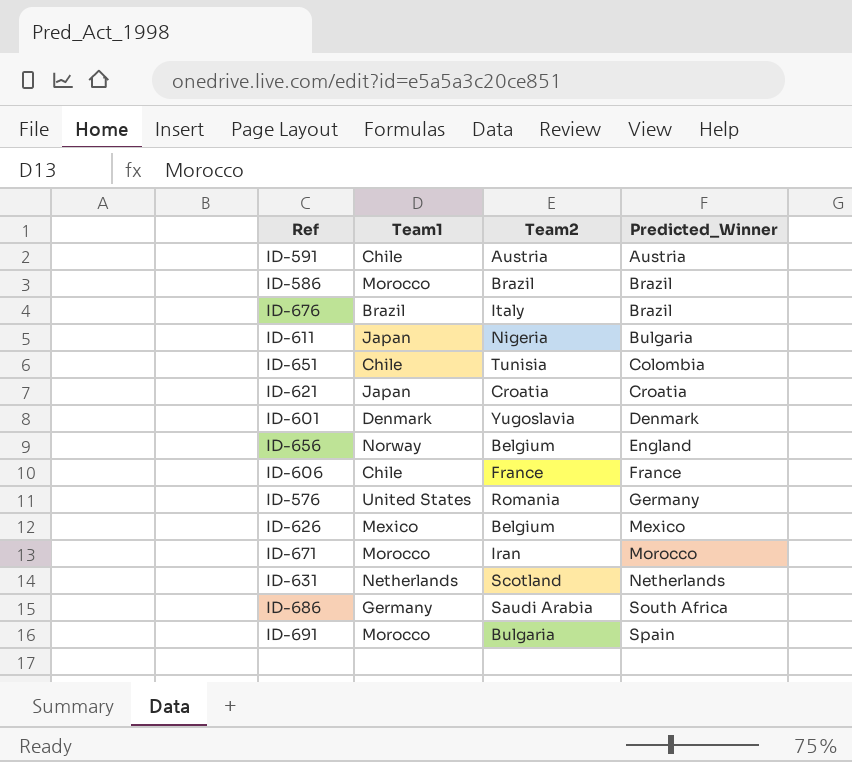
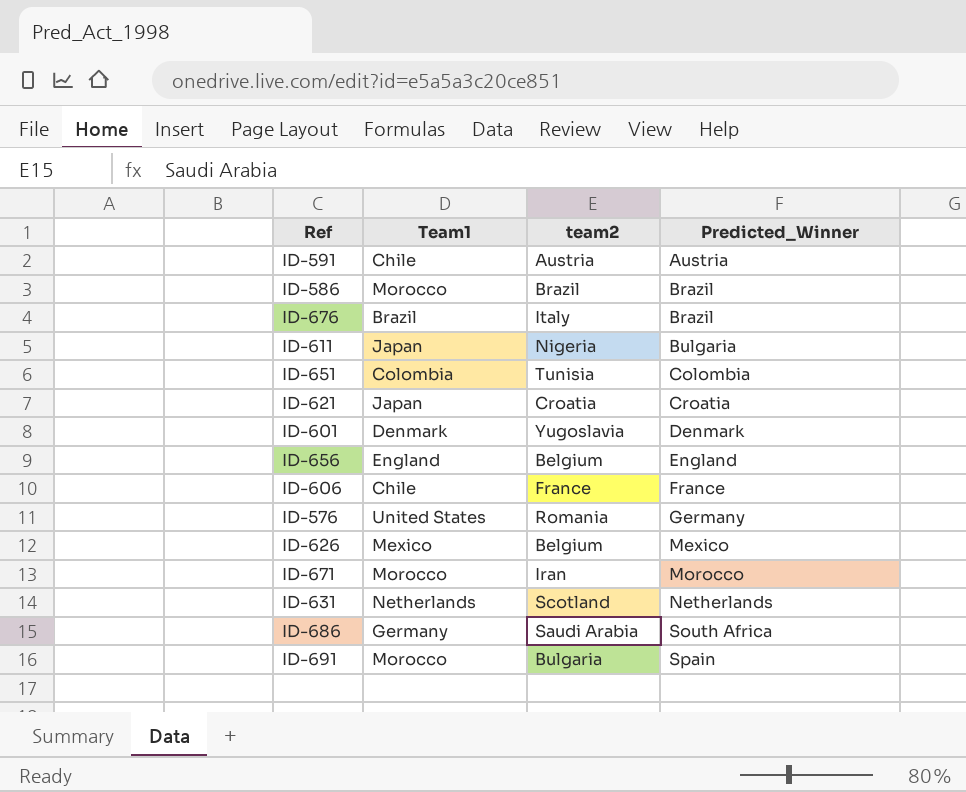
column name: Team2 -> team2
ID-651 | Team1: Chile -> Colombia
ID-656 | Team1: Norway -> England

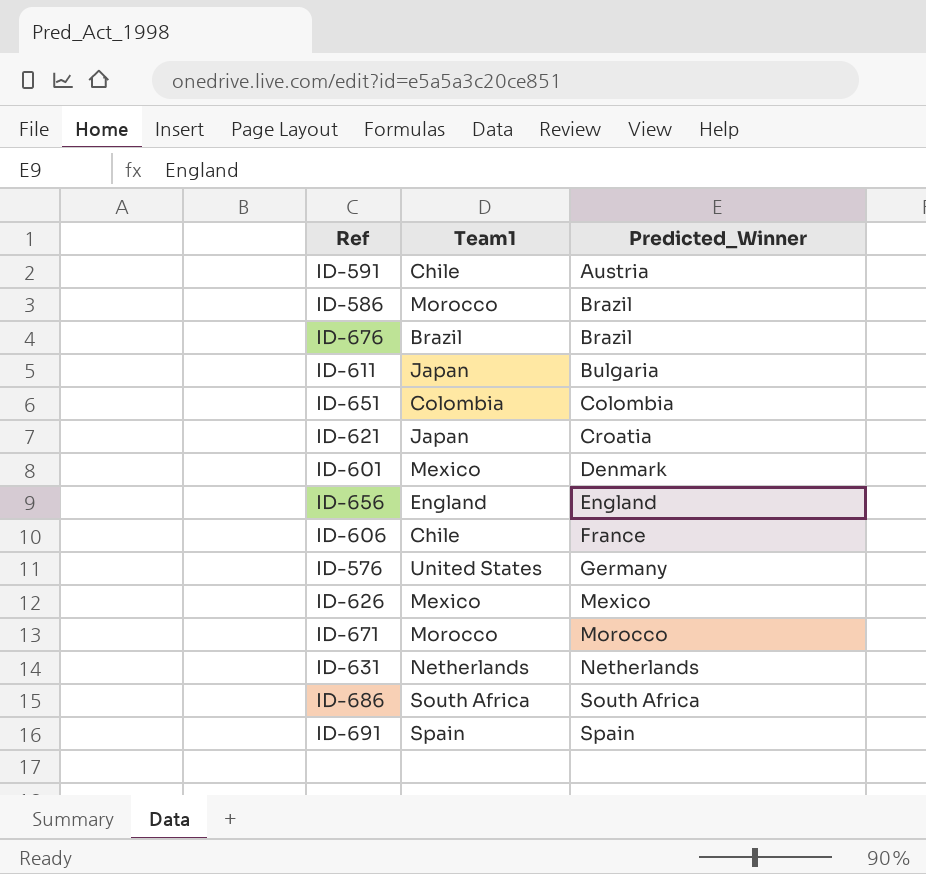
column team2 | position: 3 -> none
ID-601 | Team1: Denmark -> Mexico
ID-686 | Team1: Germany -> South Africa
ID-691 | Team1: Morocco -> Spain

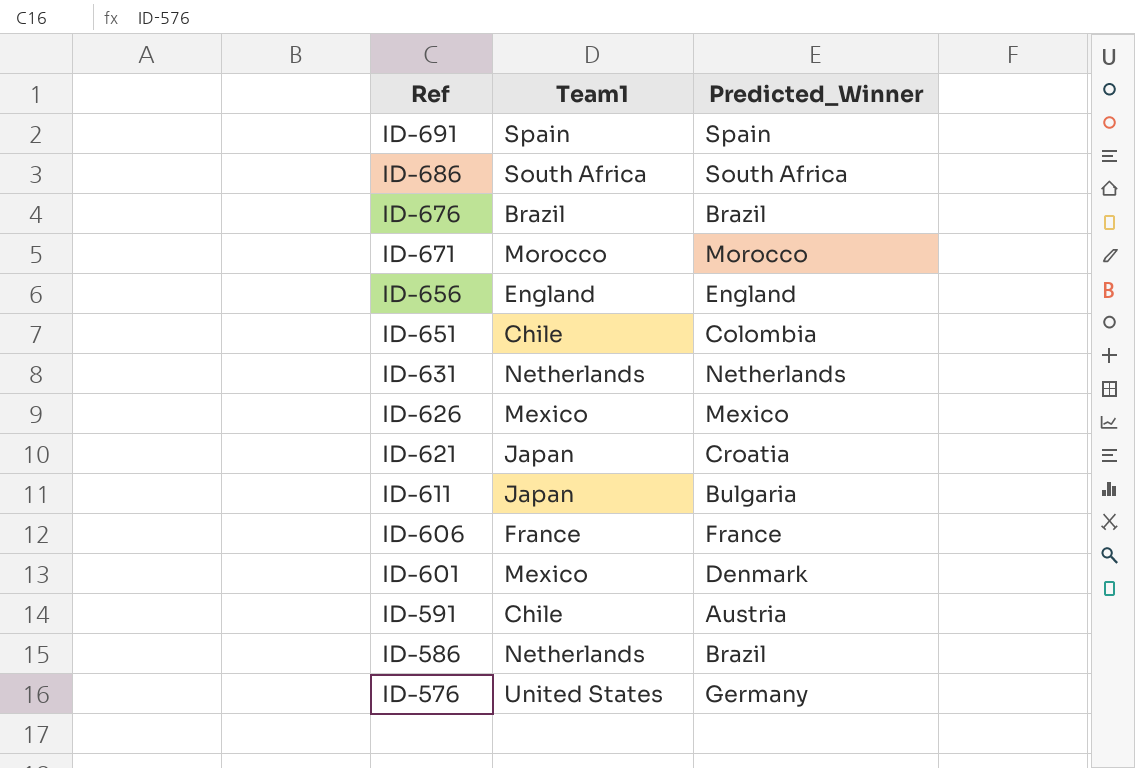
row order: Predicted_Winner ascending -> Ref descending
ID-651 | Team1: Colombia -> Chile
ID-606 | Team1: Chile -> France
ID-586 | Team1: Morocco -> Netherlands

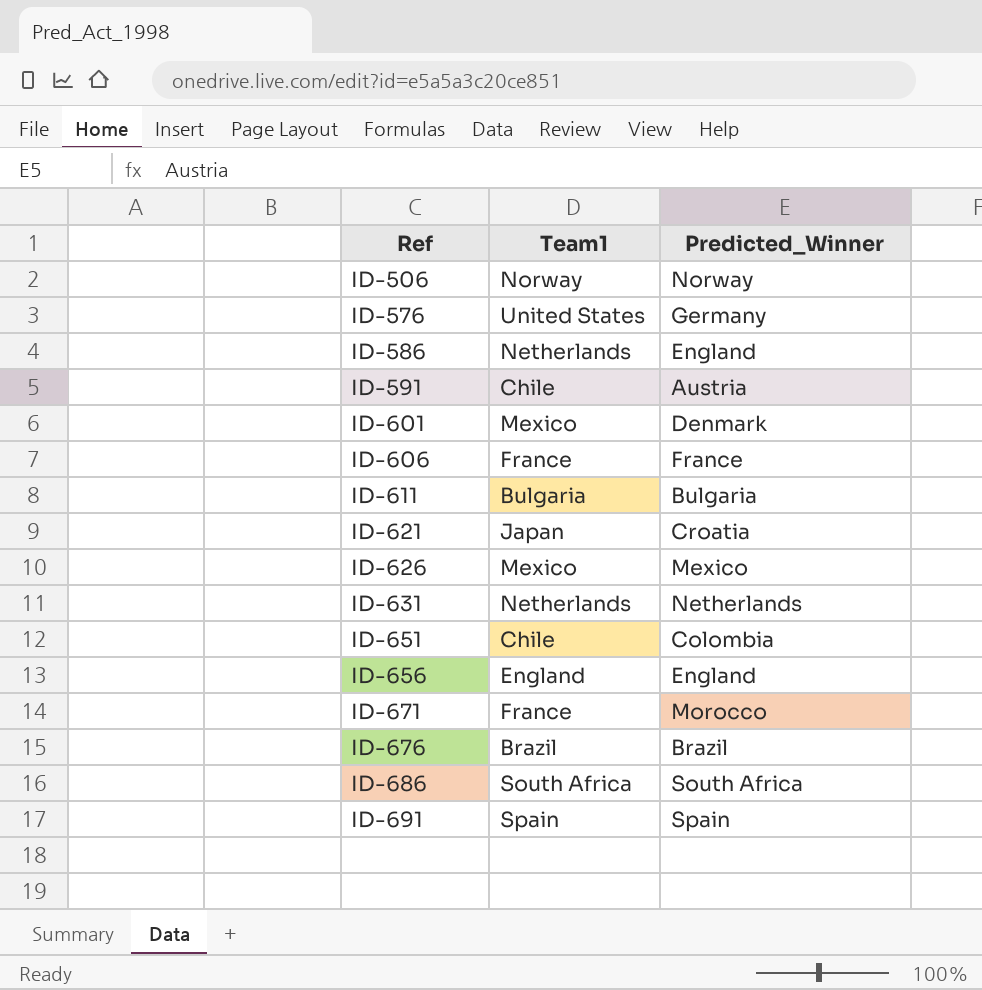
row order: Ref descending -> Ref ascending
row ID-506: none -> Norway | Norway
ID-586 | Predicted_Winner: Brazil -> England
ID-611 | Team1: Japan -> Bulgaria
ID-671 | Team1: Morocco -> France

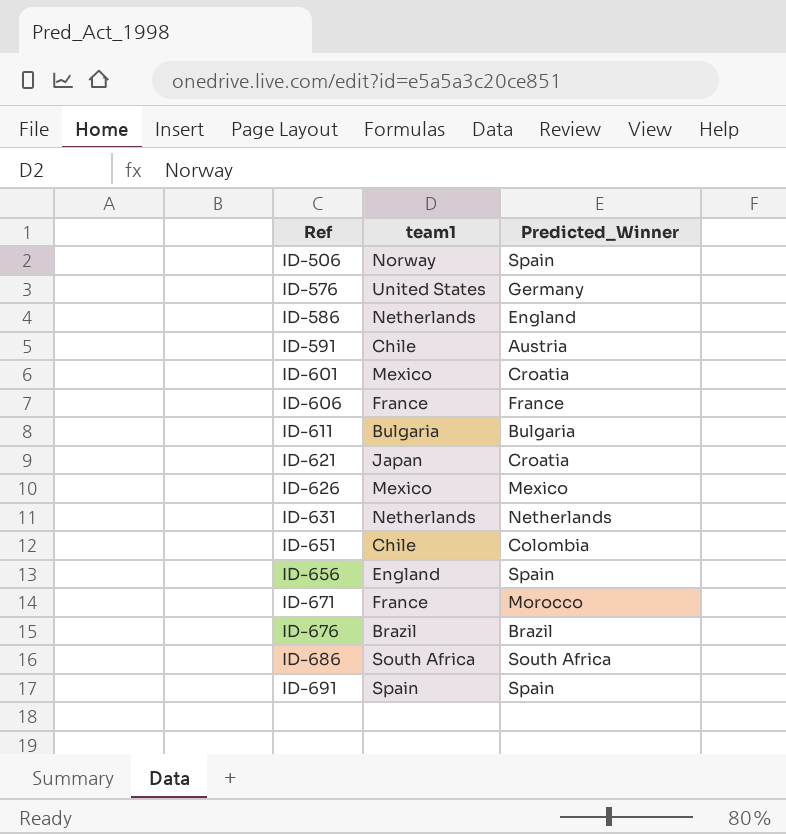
column name: Team1 -> team1
ID-506 | Predicted_Winner: Norway -> Spain
ID-601 | Predicted_Winner: Denmark -> Croatia
ID-656 | Predicted_Winner: England -> Spain

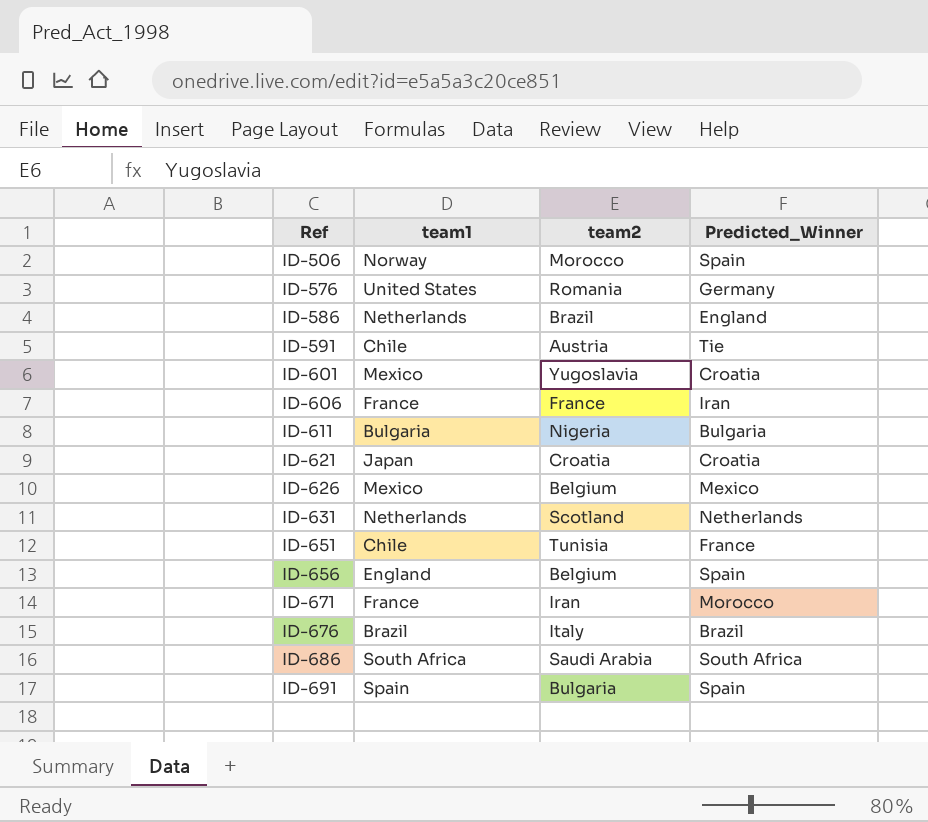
column team2 | position: none -> 3
ID-591 | Predicted_Winner: Austria -> Tie
ID-606 | Predicted_Winner: France -> Iran
ID-651 | Predicted_Winner: Colombia -> France

